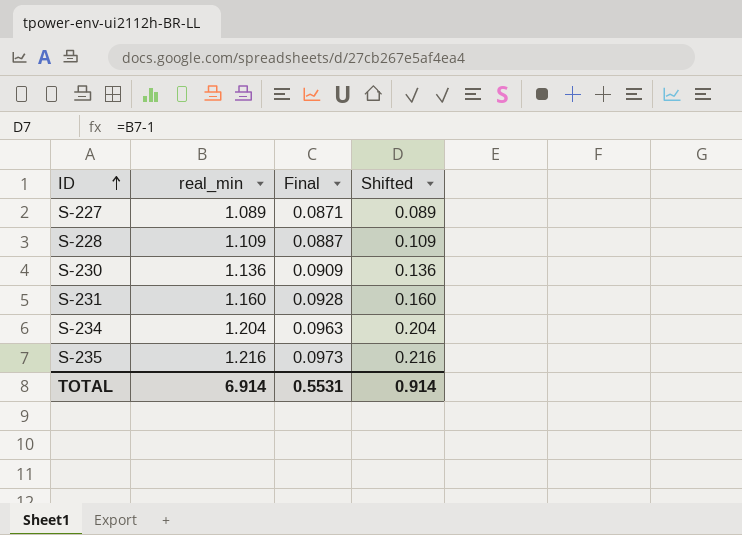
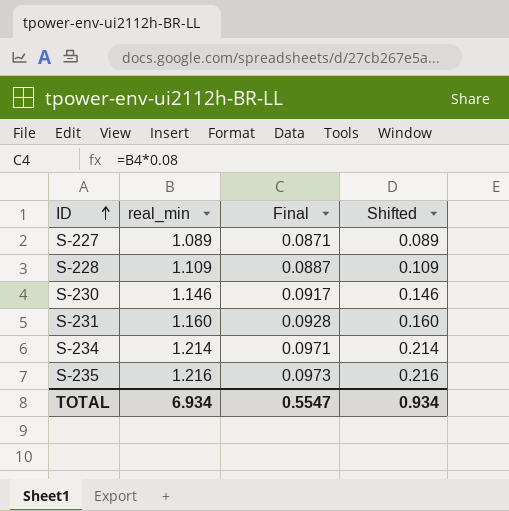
S-230 | real_min: 1.136 -> 1.146
S-230 | Final: 0.0909 -> 0.0917
S-230 | Shifted: 0.136 -> 0.146
S-234 | real_min: 1.204 -> 1.214
S-234 | Final: 0.0963 -> 0.0971
S-234 | Shifted: 0.204 -> 0.214
TOTAL | real_min: 6.914 -> 6.934
TOTAL | Final: 0.5531 -> 0.5547
TOTAL | Shifted: 0.914 -> 0.934

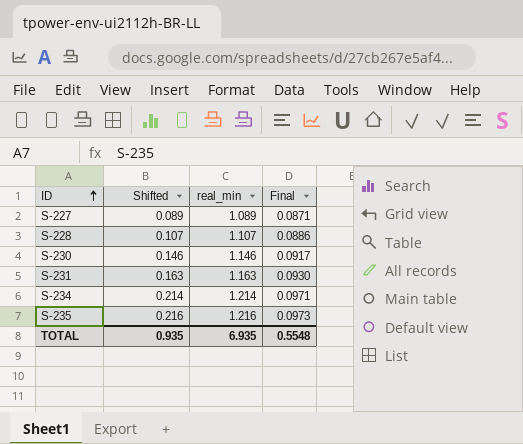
column Shifted | position: 4 -> 2
S-228 | Shifted: 0.109 -> 0.107
S-228 | real_min: 1.109 -> 1.107
S-228 | Final: 0.0887 -> 0.0886
S-231 | Shifted: 0.160 -> 0.163
S-231 | real_min: 1.160 -> 1.163
S-231 | Final: 0.0928 -> 0.0930
TOTAL | Shifted: 0.934 -> 0.935
TOTAL | real_min: 6.934 -> 6.935
TOTAL | Final: 0.5547 -> 0.5548

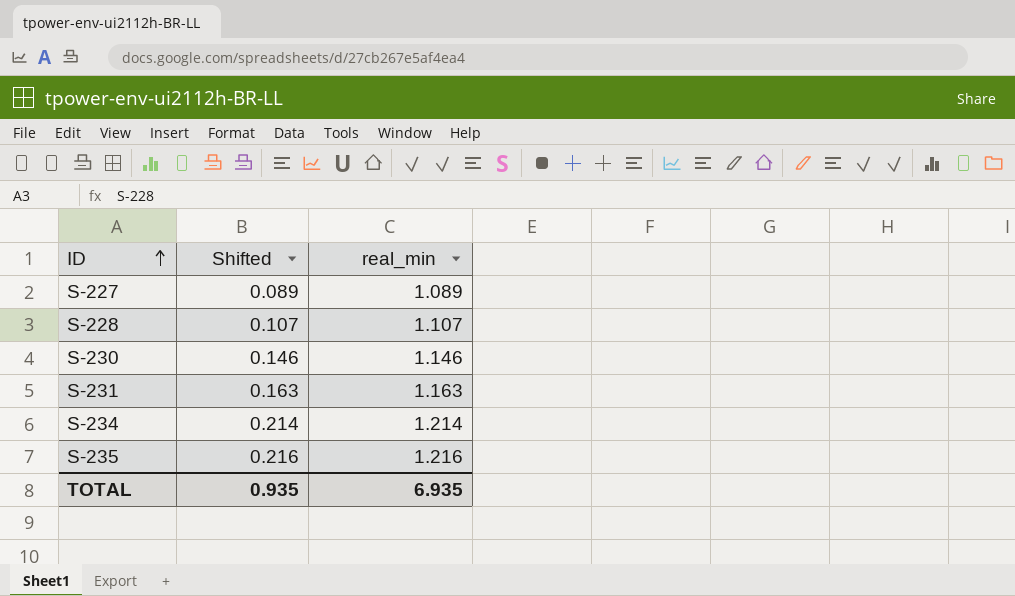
column Final | formula: [real_min] * 0.08 -> none

